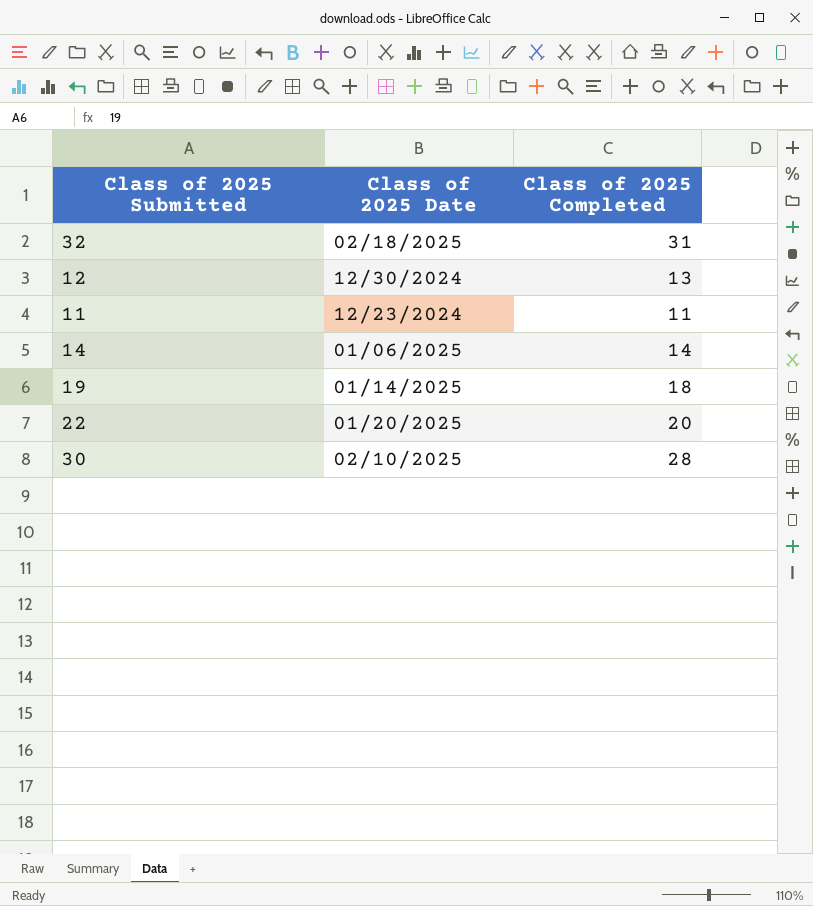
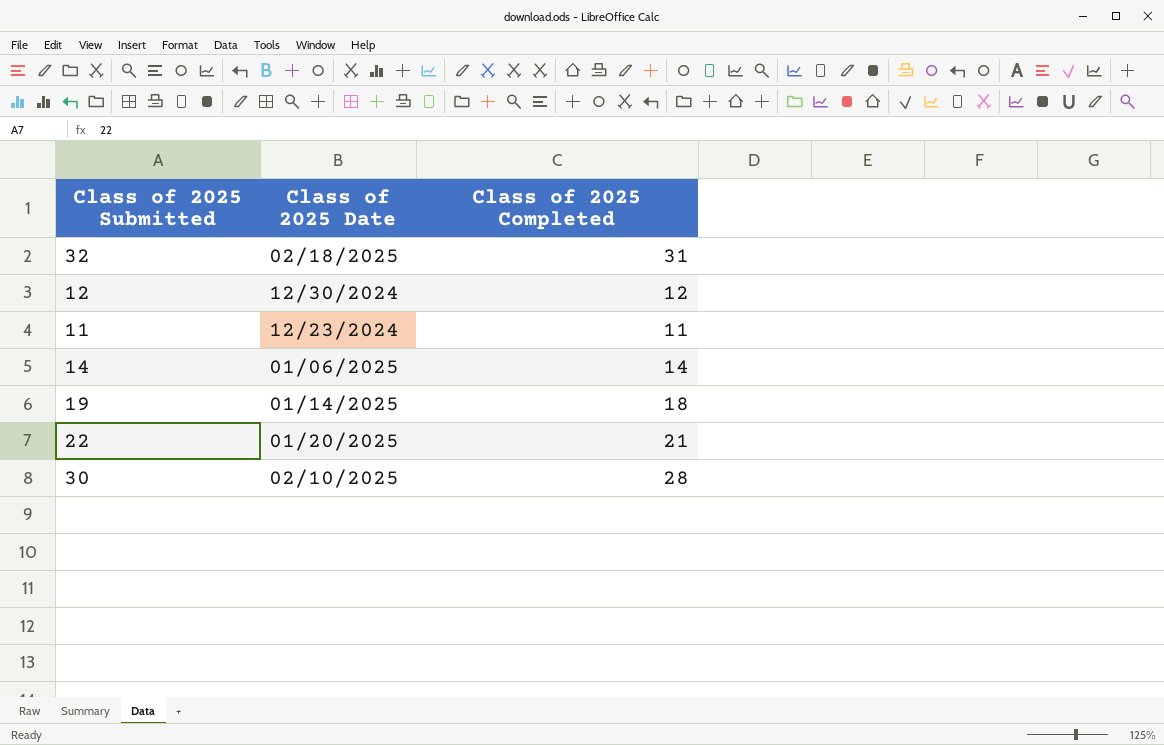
12 | Class of 2025 Completed: 13 -> 12
22 | Class of 2025 Completed: 20 -> 21

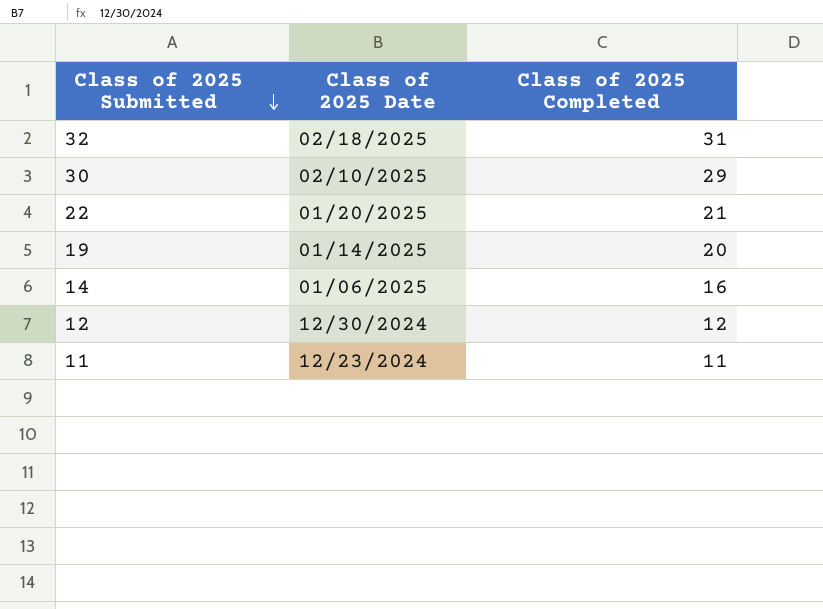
row order: none -> Class of 2025 Submitted descending
30 | Class of 2025 Completed: 28 -> 29
19 | Class of 2025 Completed: 18 -> 20
14 | Class of 2025 Completed: 14 -> 16

